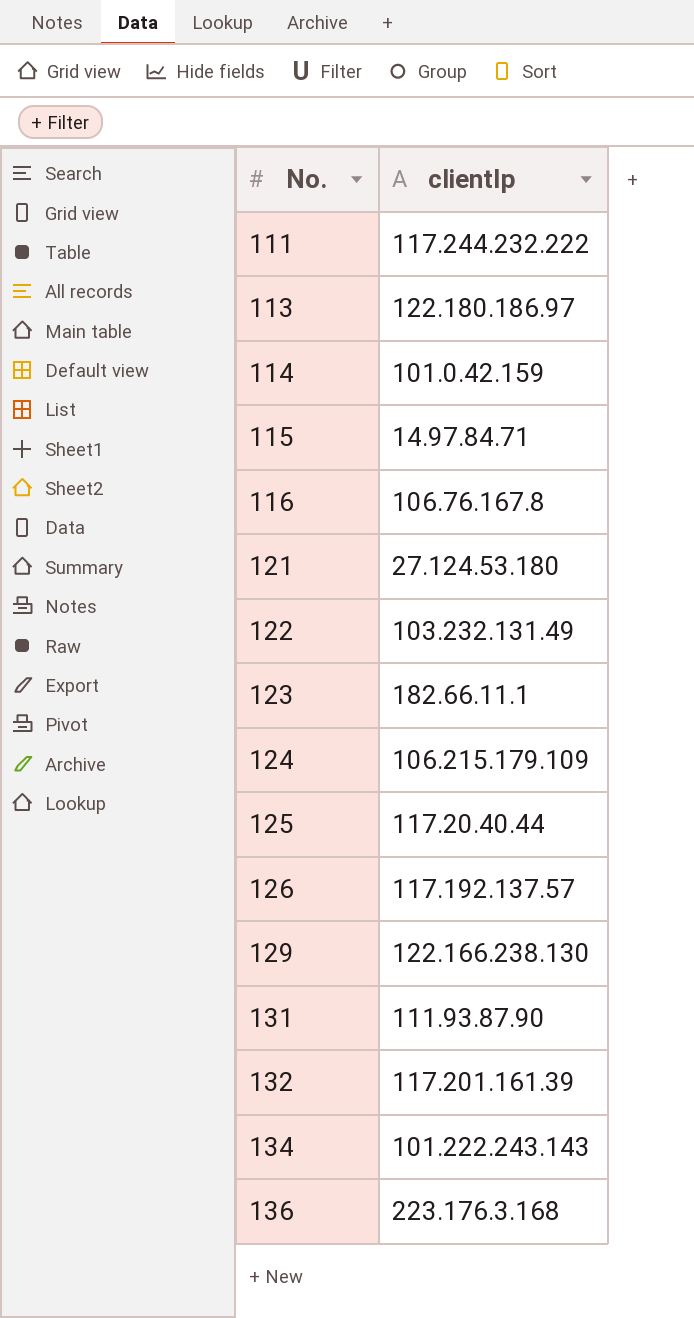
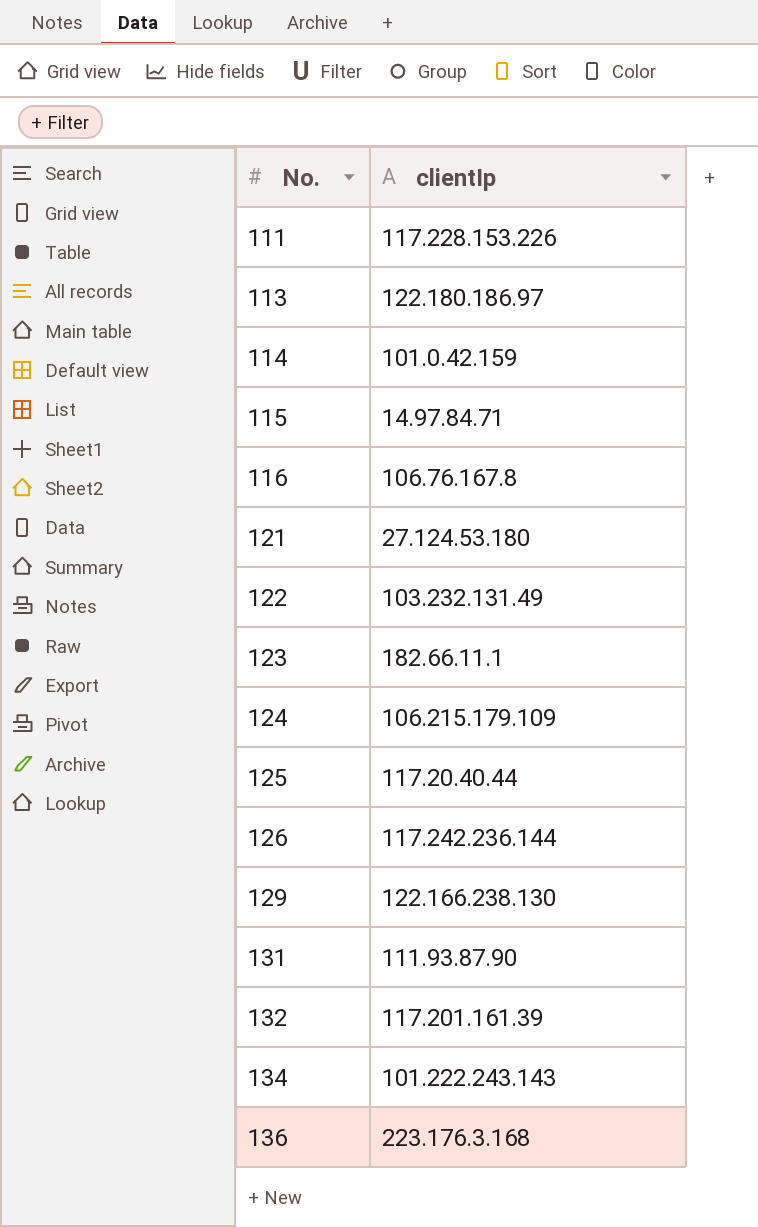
111 | clientIp: 117.244.232.222 -> 117.228.153.226
126 | clientIp: 117.192.137.57 -> 117.242.236.144

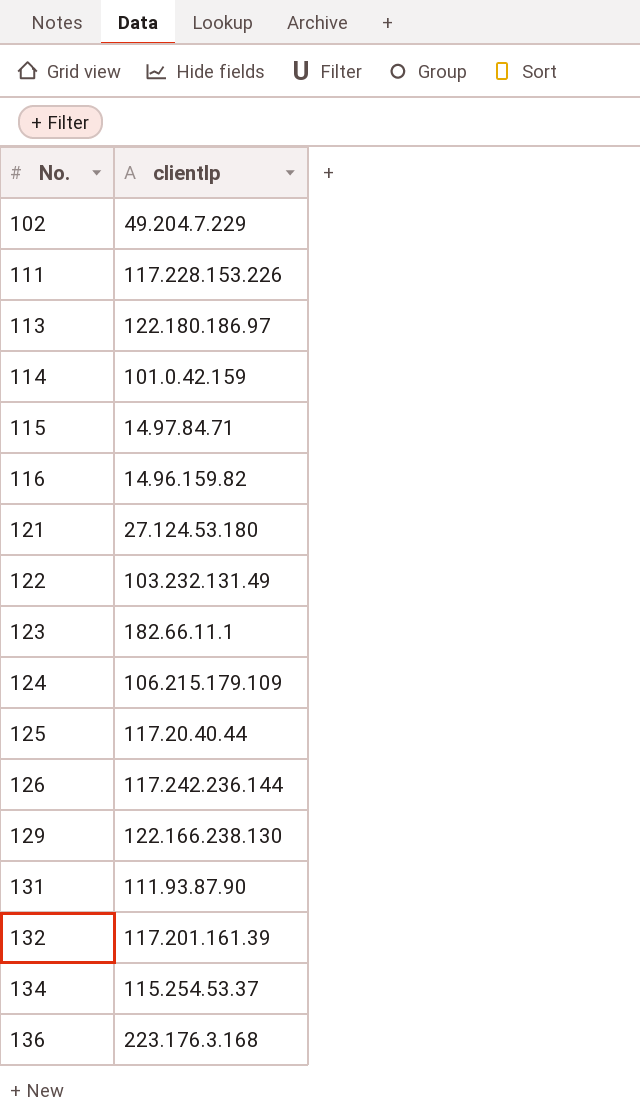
row 102: none -> 49.204.7.229
116 | clientIp: 106.76.167.8 -> 14.96.159.82
134 | clientIp: 101.222.243.143 -> 115.254.53.37

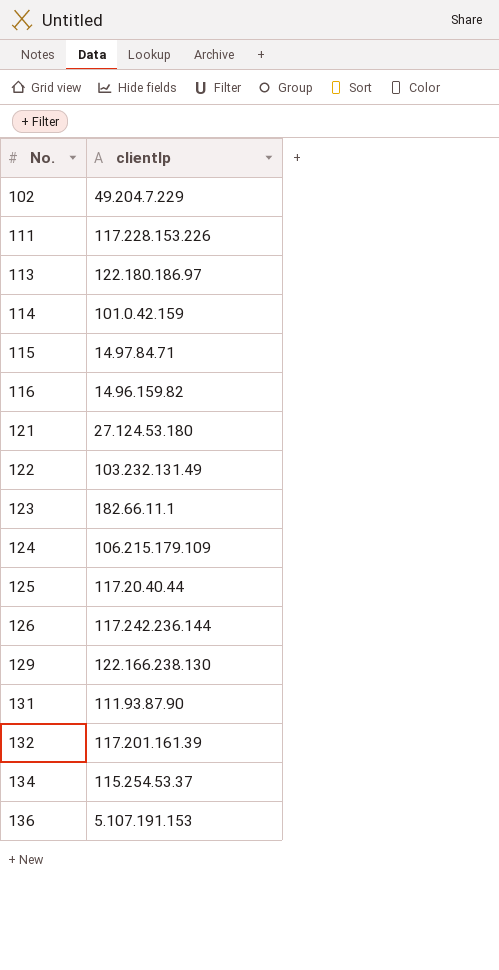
136 | clientIp: 223.176.3.168 -> 5.107.191.153

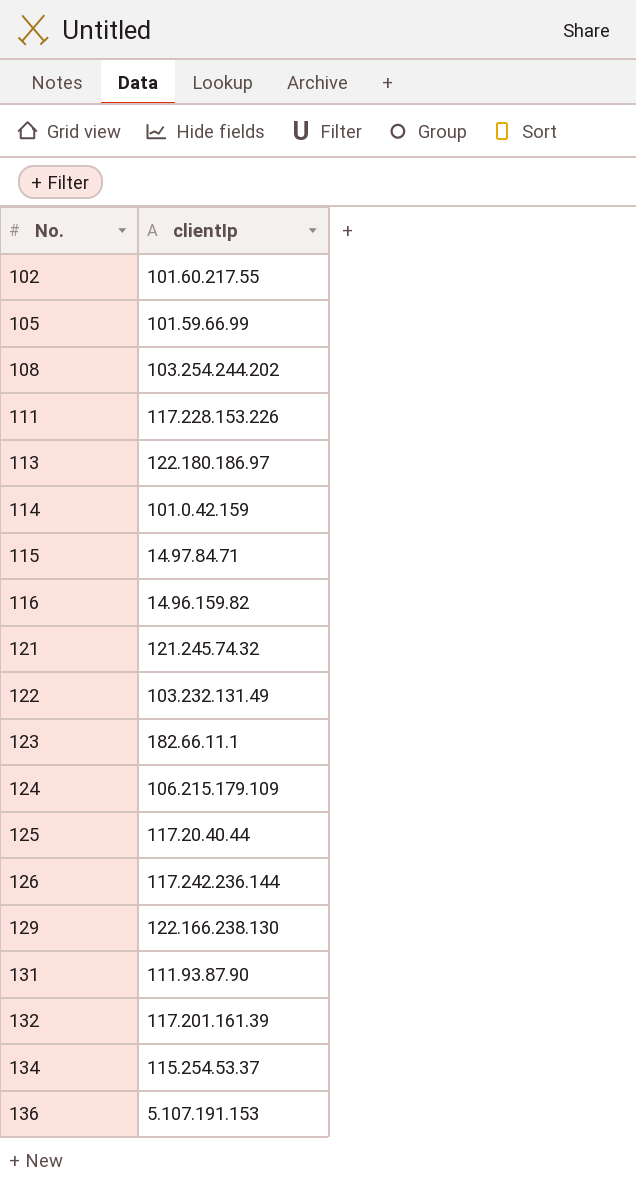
102 | clientIp: 49.204.7.229 -> 101.60.217.55
row 105: none -> 101.59.66.99
row 108: none -> 103.254.244.202
121 | clientIp: 27.124.53.180 -> 121.245.74.32

